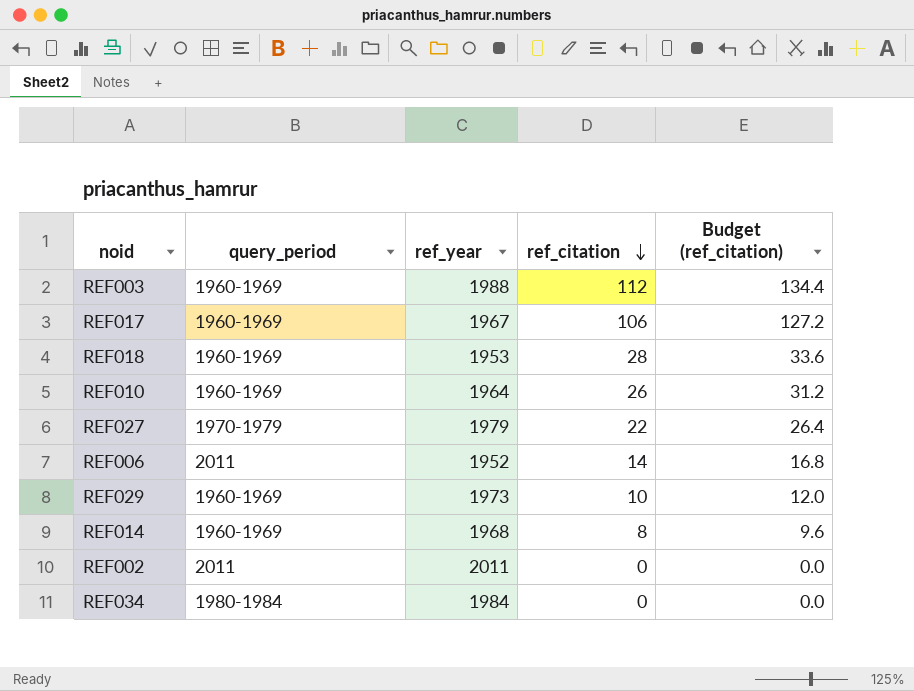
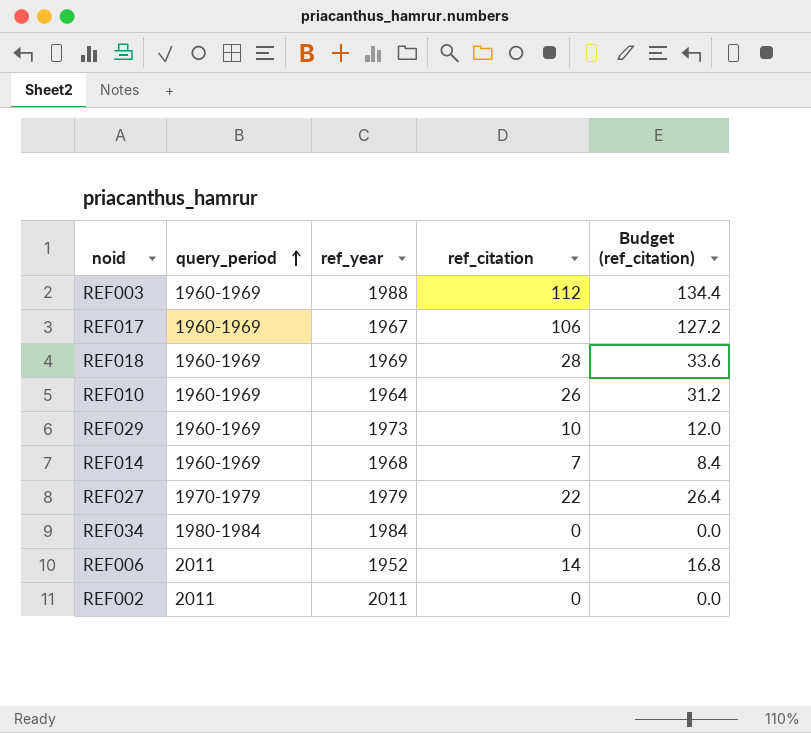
row order: ref_citation descending -> query_period ascending
REF018 | ref_year: 1953 -> 1969
REF014 | ref_citation: 8 -> 7
REF014 | Budget (ref_citation): 9.6 -> 8.4

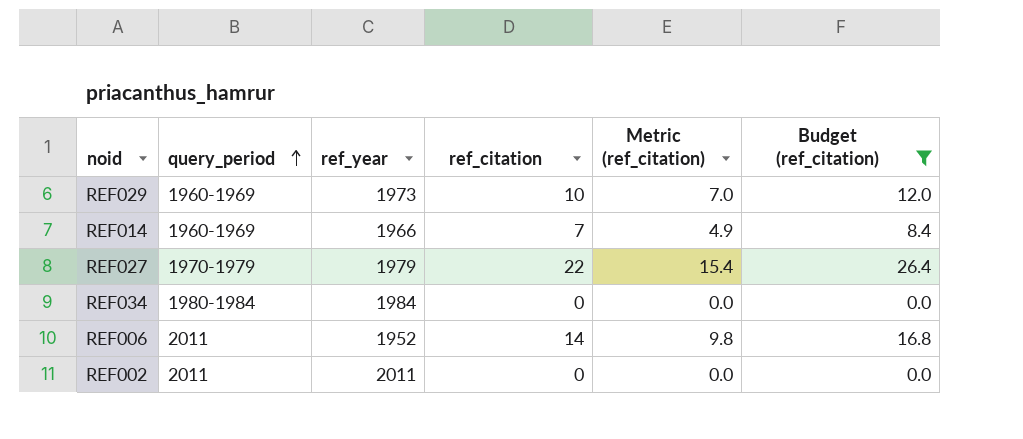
filter: none -> Budget (ref_citation) <= 26.4
column Metric (ref_citation) | formula: none -> [ref_citation] * 0.7
REF014 | ref_year: 1968 -> 1966

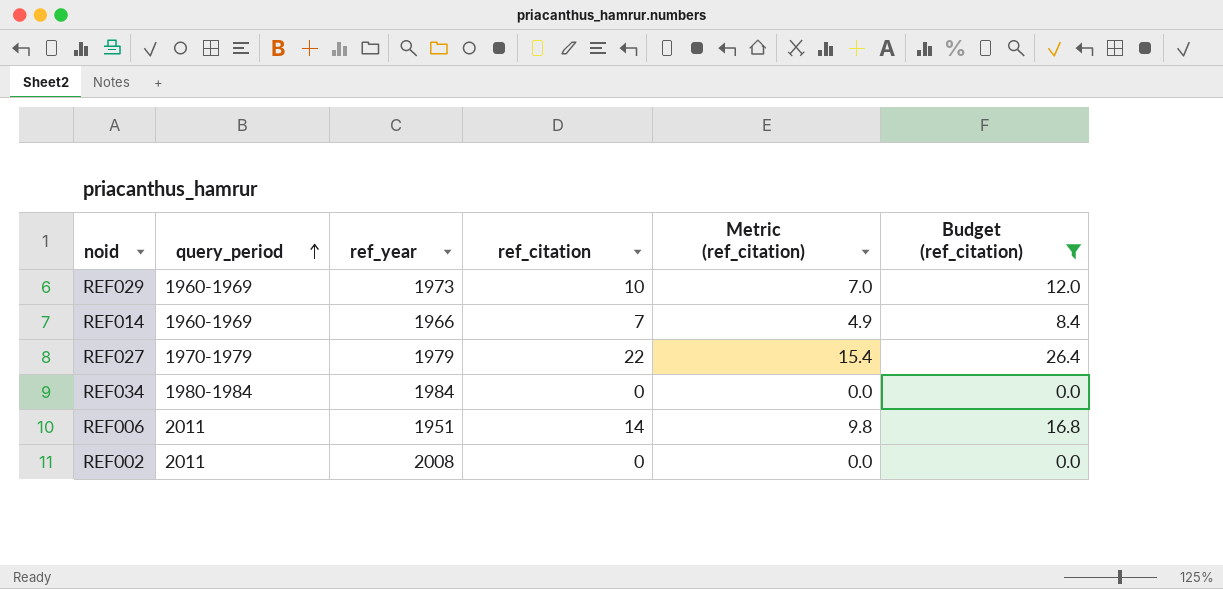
REF006 | ref_year: 1952 -> 1951
REF002 | ref_year: 2011 -> 2008

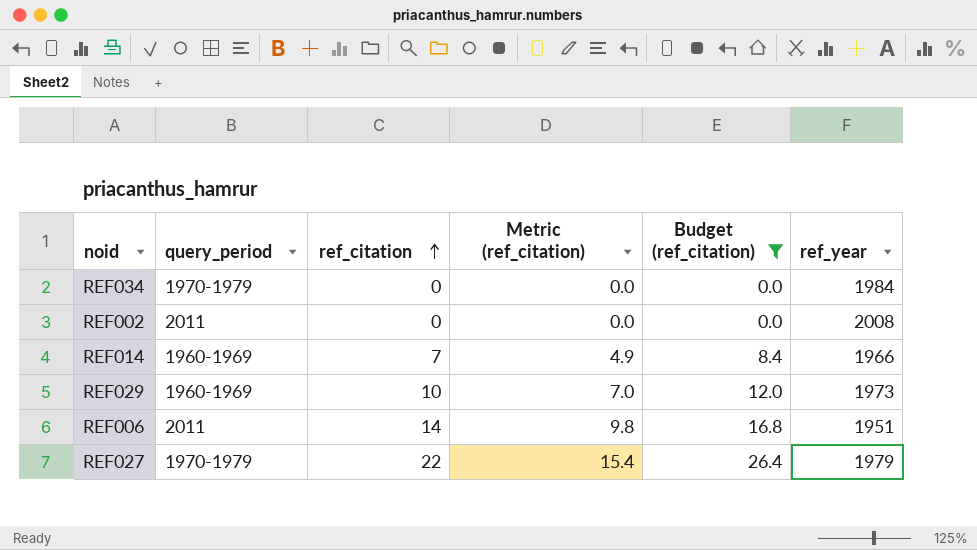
row order: query_period ascending -> ref_citation ascending
column ref_year | position: 3 -> 6
REF034 | query_period: 1980-1984 -> 1970-1979

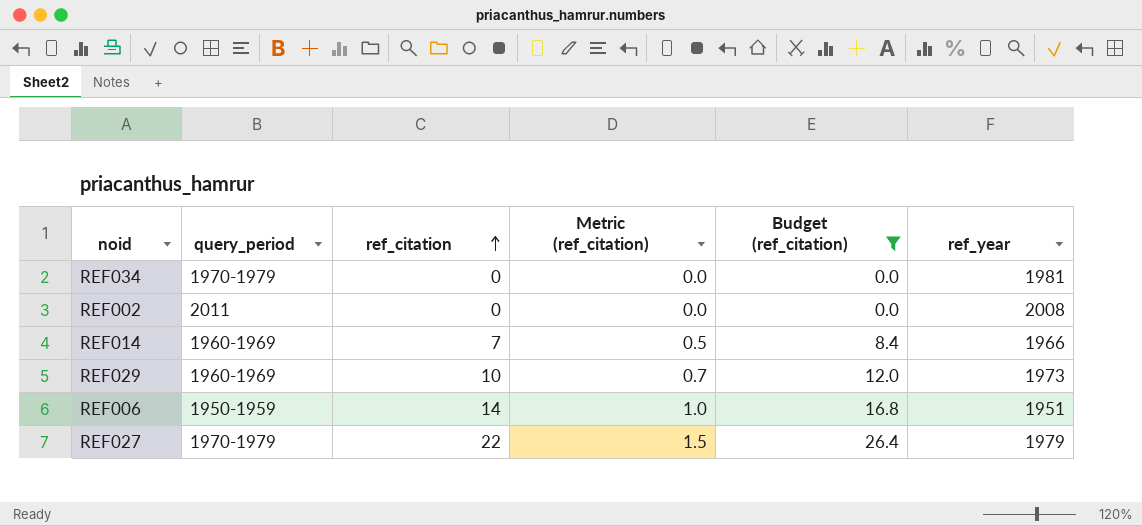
column Metric (ref_citation) | formula: [ref_citation] * 0.7 -> [ref_citation] * 0.07
REF034 | ref_year: 1984 -> 1981
REF006 | query_period: 2011 -> 1950-1959

